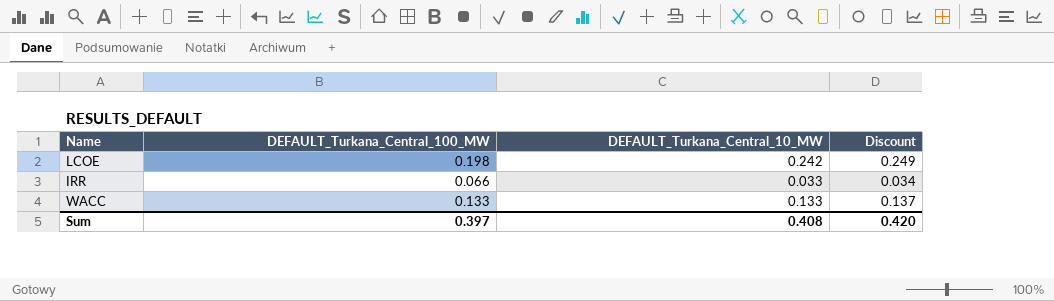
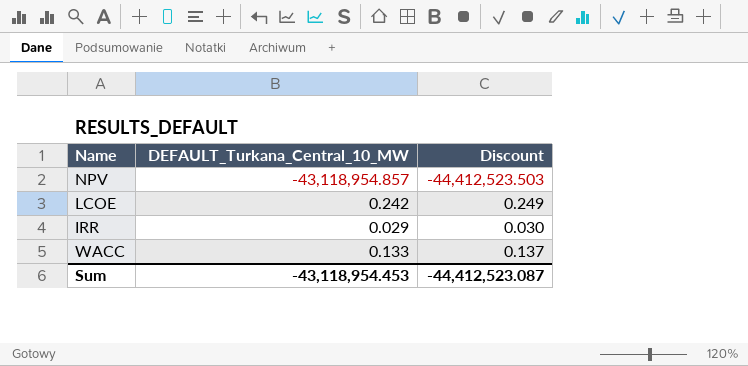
column DEFAULT_Turkana_Central_100_MW | position: 2 -> none
row NPV: none -> -43,118,954.857 | -44,412,523.503
IRR | DEFAULT_Turkana_Central_10_MW: 0.033 -> 0.029
IRR | Discount: 0.034 -> 0.030
Sum | DEFAULT_Turkana_Central_10_MW: 0.408 -> -43,118,954.453
Sum | Discount: 0.420 -> -44,412,523.087

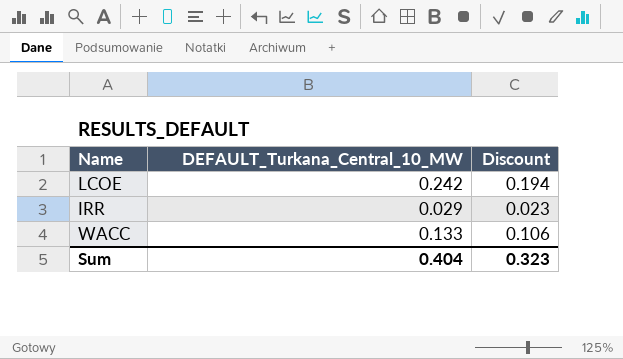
column Discount | formula: [DEFAULT_Turkana_Central_10_MW] * 1.03 -> [DEFAULT_Turkana_Central_10_MW] * 0.8
row NPV: -43,118,954.857 | -44,412,523.503 -> none
Sum | DEFAULT_Turkana_Central_10_MW: -43,118,954.453 -> 0.404
Sum | Discount: -44,412,523.087 -> 0.323

